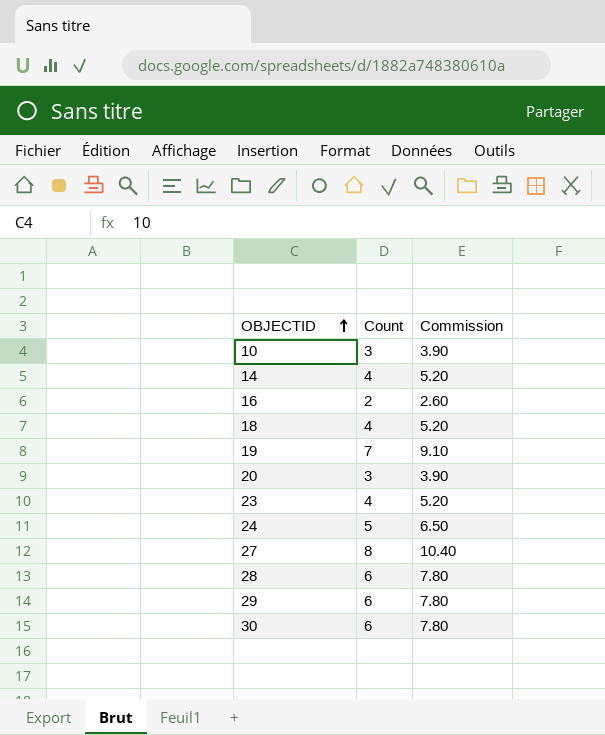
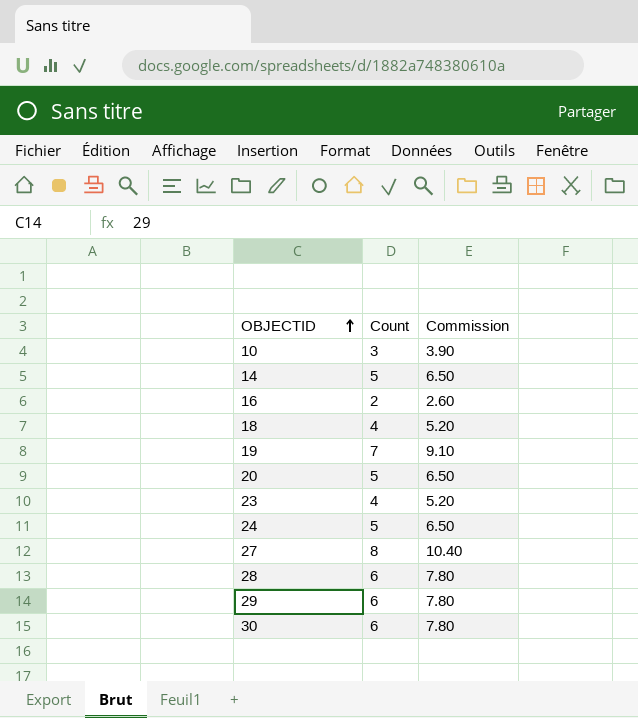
14 | Count: 4 -> 5
14 | Commission: 5.20 -> 6.50
20 | Count: 3 -> 5
20 | Commission: 3.90 -> 6.50

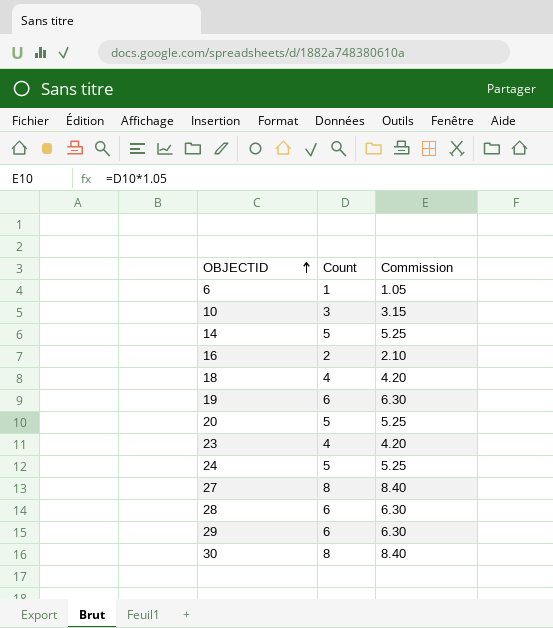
column Commission | formula: [Count] * 1.3 -> [Count] * 1.05
row 6: none -> 1 | 1.05
19 | Count: 7 -> 6
30 | Count: 6 -> 8

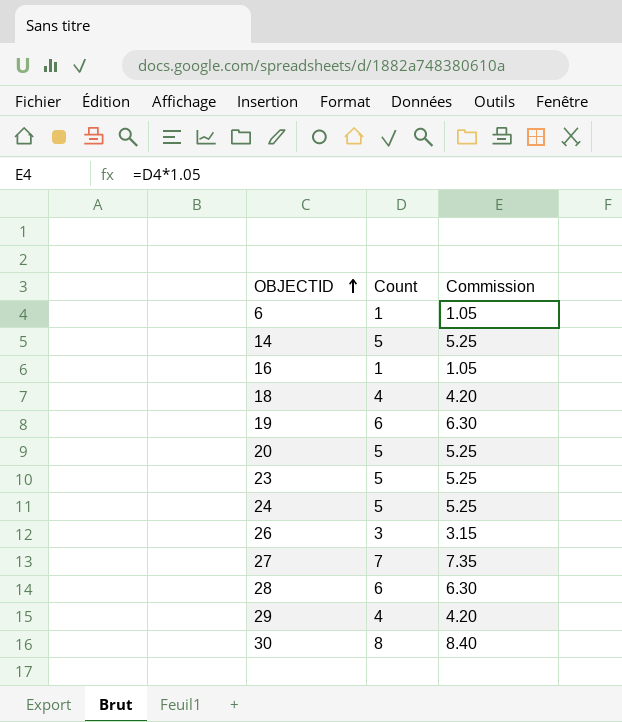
row 10: 3 | 3.15 -> none
16 | Count: 2 -> 1
16 | Commission: 2.10 -> 1.05
23 | Count: 4 -> 5
23 | Commission: 4.20 -> 5.25
row 26: none -> 3 | 3.15
27 | Count: 8 -> 7
27 | Commission: 8.40 -> 7.35
29 | Count: 6 -> 4
29 | Commission: 6.30 -> 4.20

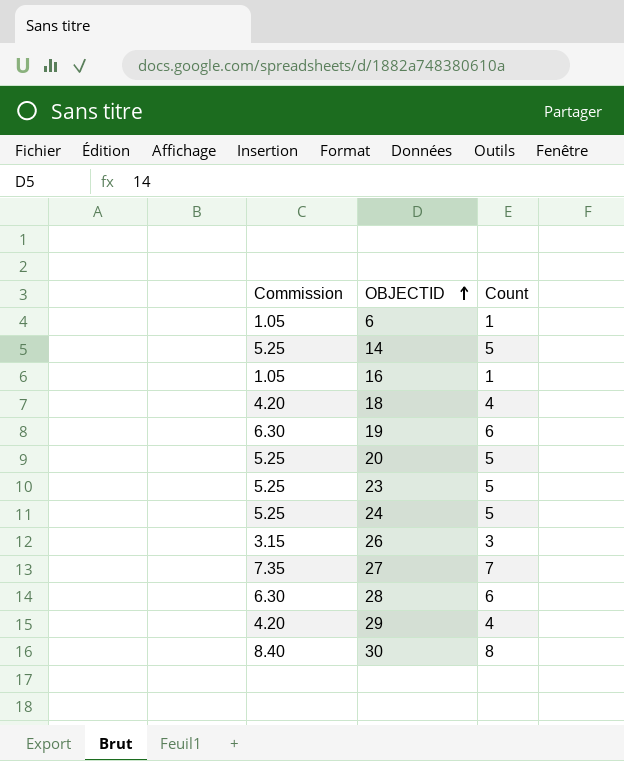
column Commission | position: 3 -> 1

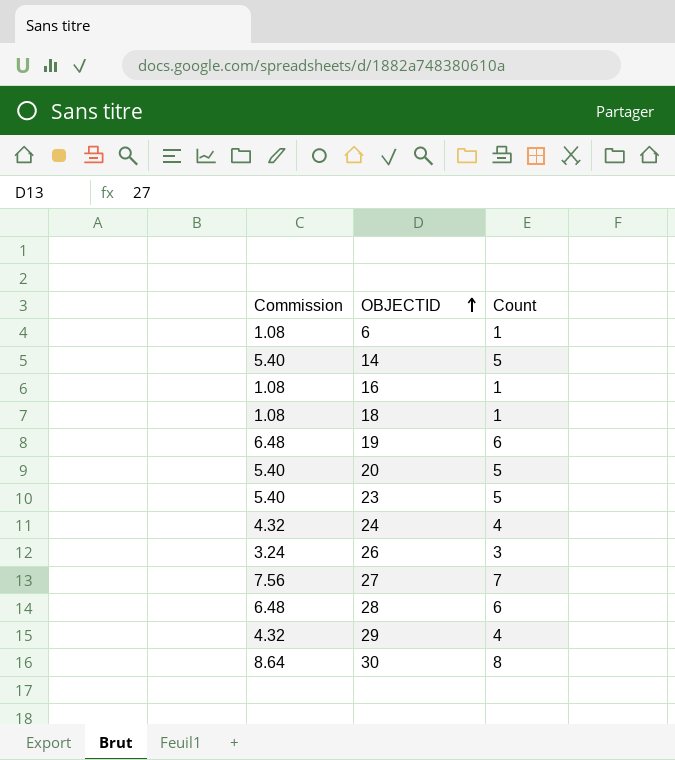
column Commission | formula: [Count] * 1.05 -> [Count] * 1.08
18 | Count: 4 -> 1
24 | Count: 5 -> 4

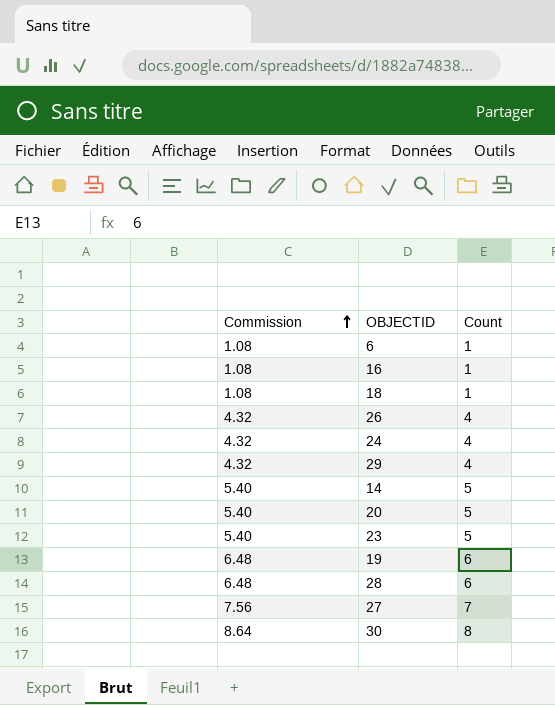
row order: OBJECTID ascending -> Commission ascending
26 | Commission: 3.24 -> 4.32
26 | Count: 3 -> 4

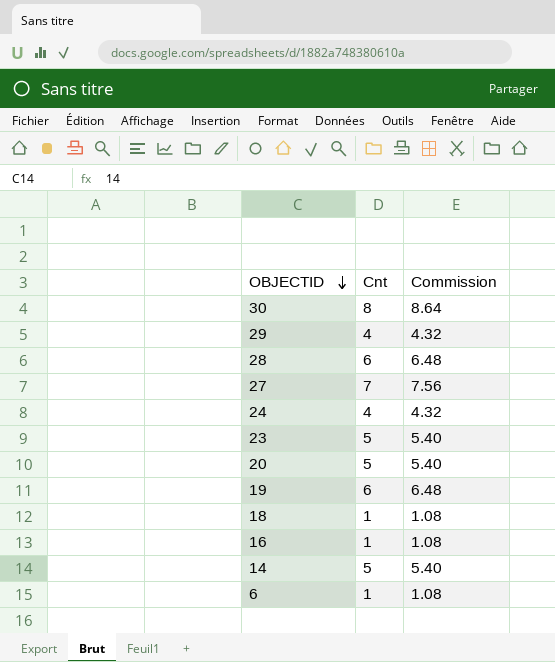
row order: Commission ascending -> OBJECTID descending
column name: Count -> Cnt
column Commission | position: 1 -> 3
row 26: 4.32 | 4 -> none

